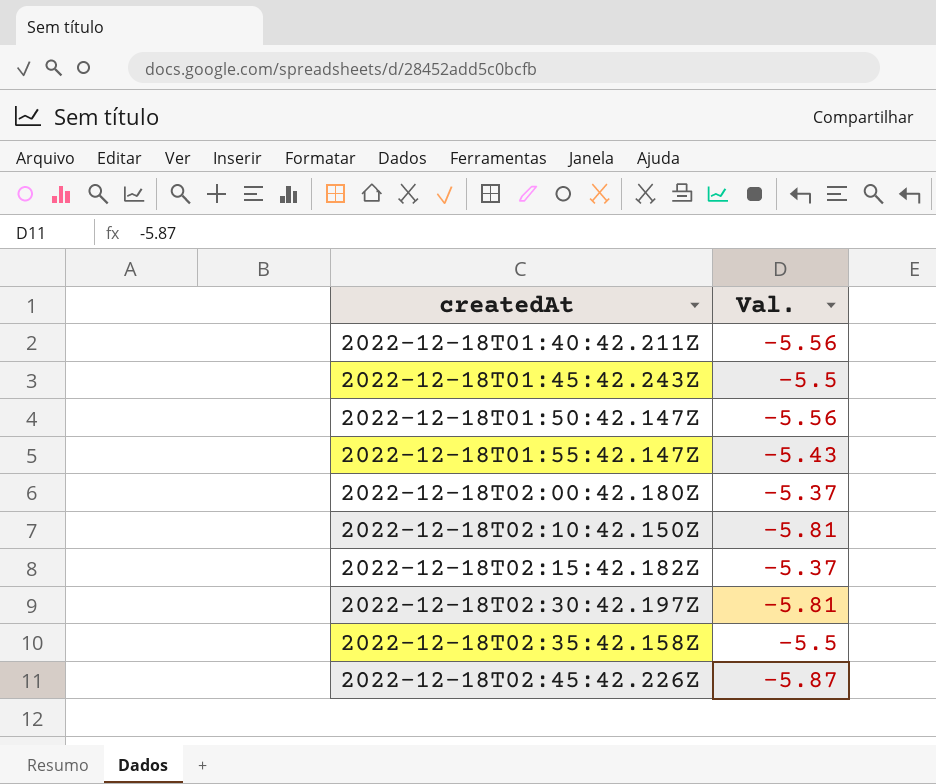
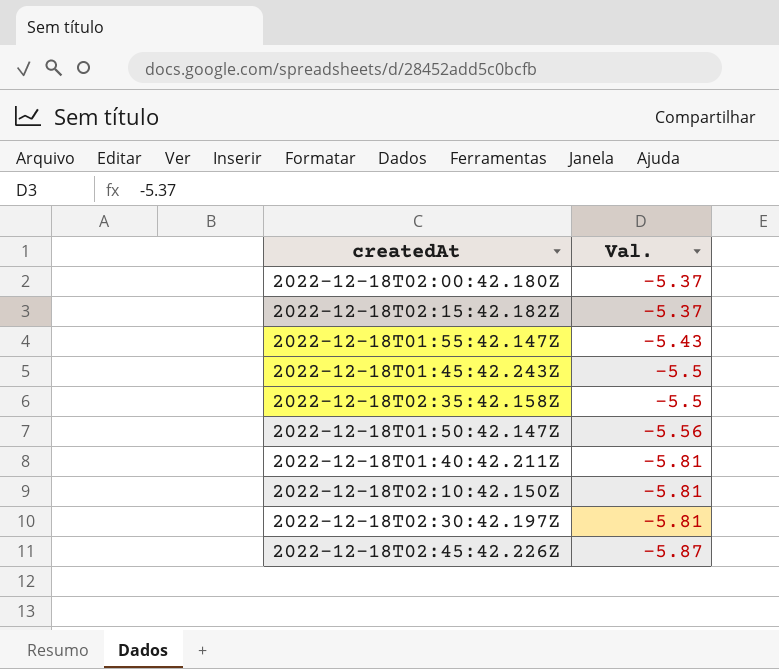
row order: createdAt ascending -> Val. descending
2022-12-18T01:40:42.211Z | Val.: -5.56 -> -5.81

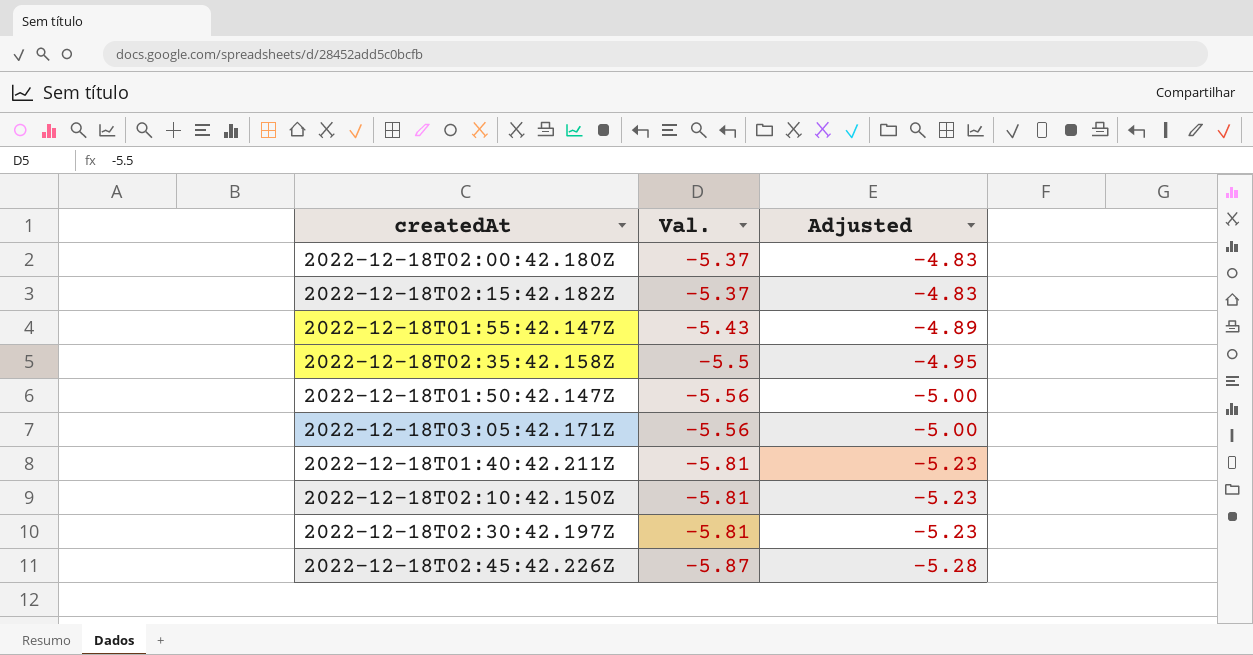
column Adjusted | formula: none -> [Val.] * 0.9
row 2022-12-18T01:45:42.243Z: -5.5 -> none
row 2022-12-18T03:05:42.171Z: none -> -5.56 | -5.00

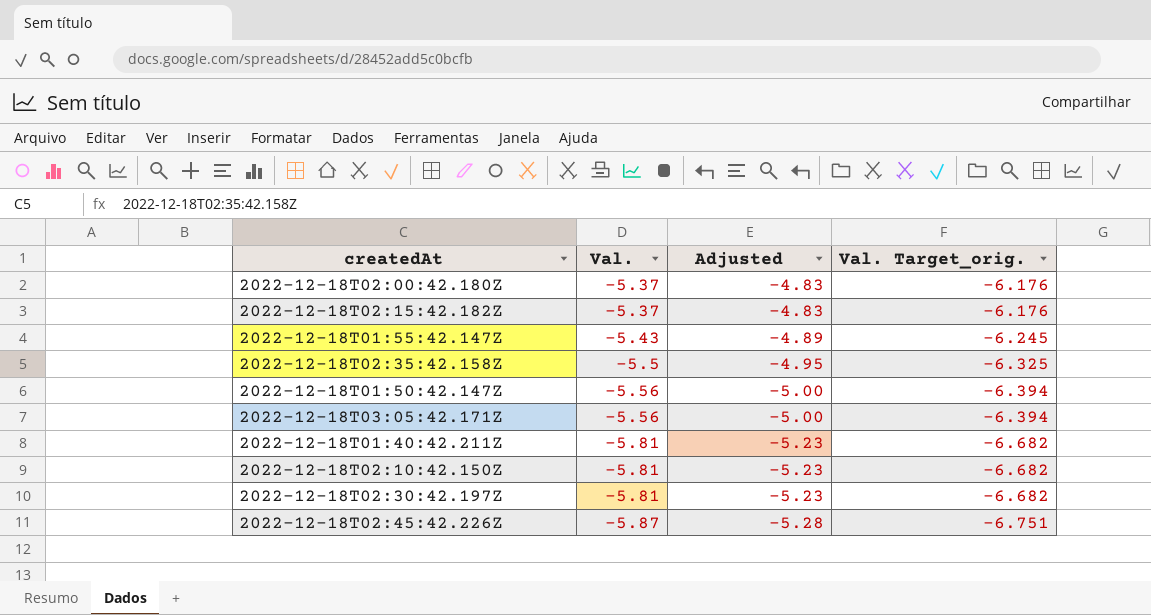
column Val. Target_orig. | formula: none -> [Val.] * 1.15

